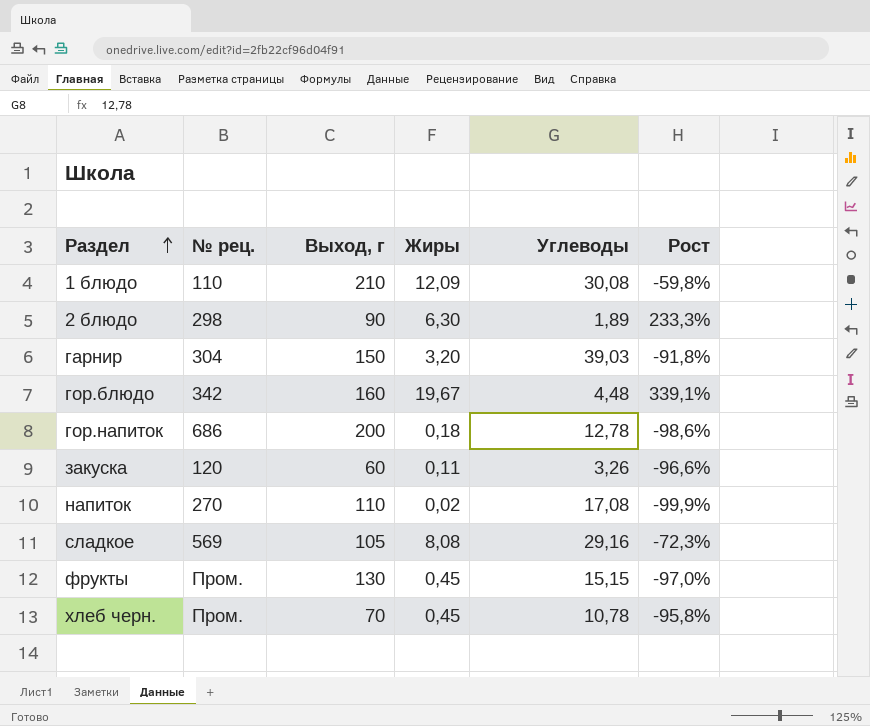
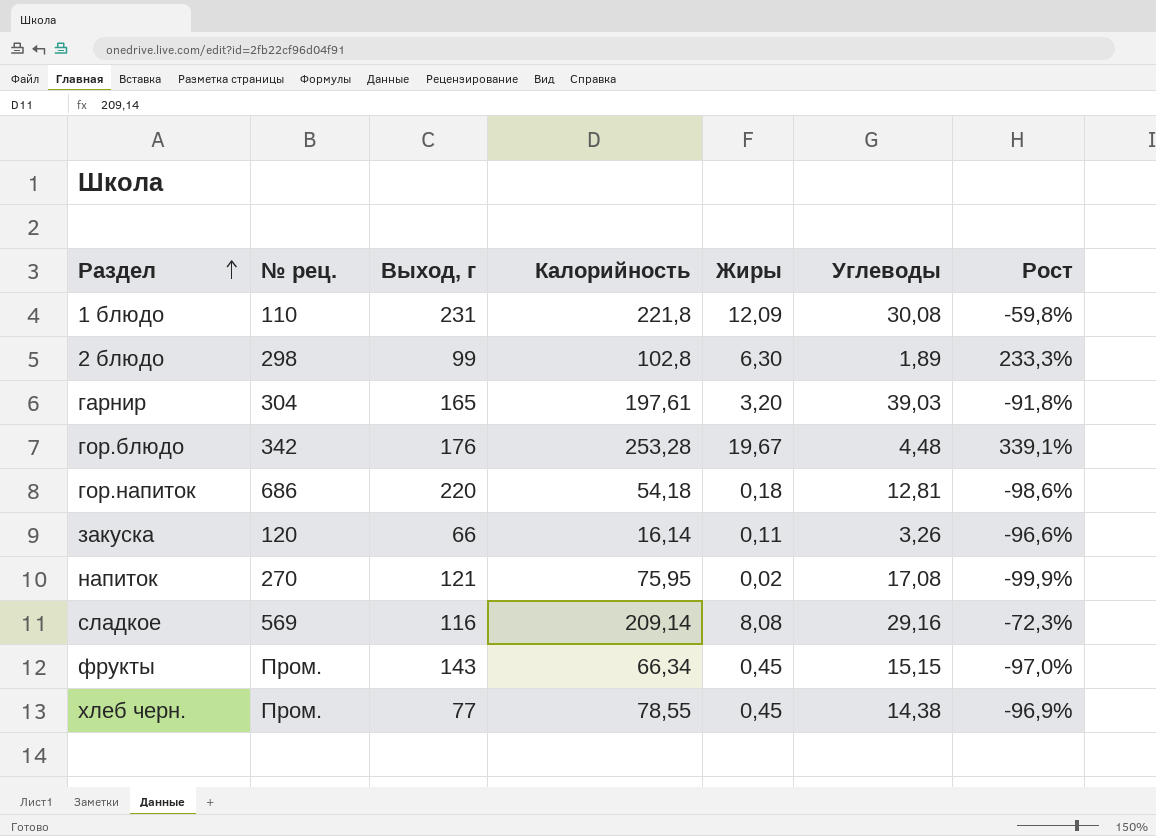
column Калорийность | position: none -> 4
1 блюдо | Выход, г: 210 -> 231
2 блюдо | Выход, г: 90 -> 99
гарнир | Выход, г: 150 -> 165
гор.блюдо | Выход, г: 160 -> 176
гор.напиток | Выход, г: 200 -> 220
гор.напиток | Углеводы: 12,78 -> 12,81
закуска | Выход, г: 60 -> 66
напиток | Выход, г: 110 -> 121
сладкое | Выход, г: 105 -> 116
фрукты | Выход, г: 130 -> 143
хлеб черн. | Выход, г: 70 -> 77
хлеб черн. | Углеводы: 10,78 -> 14,38
хлеб черн. | Рост: -95,8% -> -96,9%

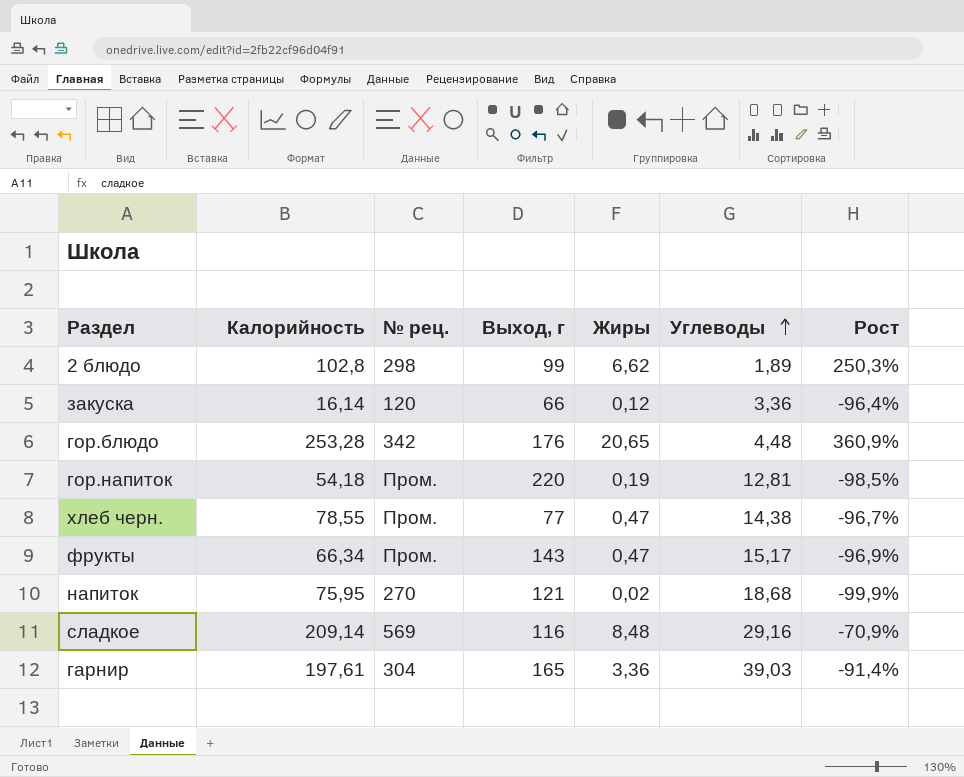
row order: Раздел ascending -> Углеводы ascending
column Калорийность | position: 4 -> 2
row 1 блюдо: 110 | 231 | 221,8 | 12,09 | 30,08 | -59,8% -> none
2 блюдо | Жиры: 6,30 -> 6,62
2 блюдо | Рост: 233,3% -> 250,3%
закуска | Жиры: 0,11 -> 0,12
закуска | Углеводы: 3,26 -> 3,36
закуска | Рост: -96,6% -> -96,4%
гор.блюдо | Жиры: 19,67 -> 20,65
гор.блюдо | Рост: 339,1% -> 360,9%
гор.напиток | № рец.: 686 -> Пром.
гор.напиток | Жиры: 0,18 -> 0,19
гор.напиток | Рост: -98,6% -> -98,5%
хлеб черн. | Жиры: 0,45 -> 0,47
хлеб черн. | Рост: -96,9% -> -96,7%
фрукты | Жиры: 0,45 -> 0,47
фрукты | Углеводы: 15,15 -> 15,17
фрукты | Рост: -97,0% -> -96,9%
напиток | Углеводы: 17,08 -> 18,68
сладкое | Жиры: 8,08 -> 8,48
сладкое | Рост: -72,3% -> -70,9%
гарнир | Жиры: 3,20 -> 3,36
гарнир | Рост: -91,8% -> -91,4%

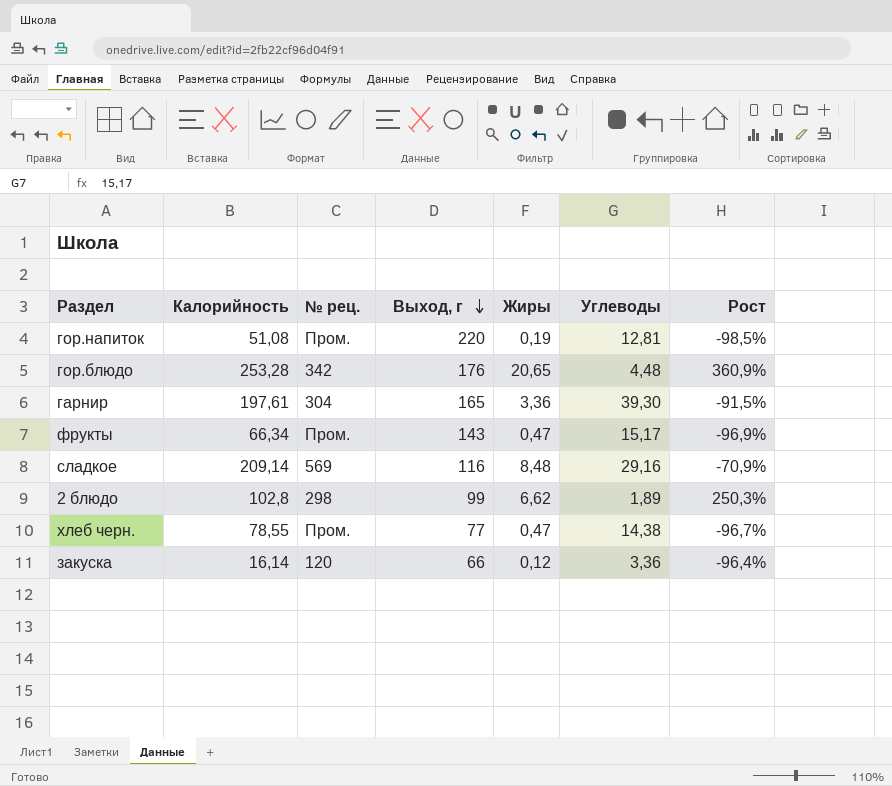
row order: Углеводы ascending -> Выход, г descending
row напиток: 75,95 | 270 | 121 | 0,02 | 18,68 | -99,9% -> none
гор.напиток | Калорийность: 54,18 -> 51,08
гарнир | Углеводы: 39,03 -> 39,30
гарнир | Рост: -91,4% -> -91,5%

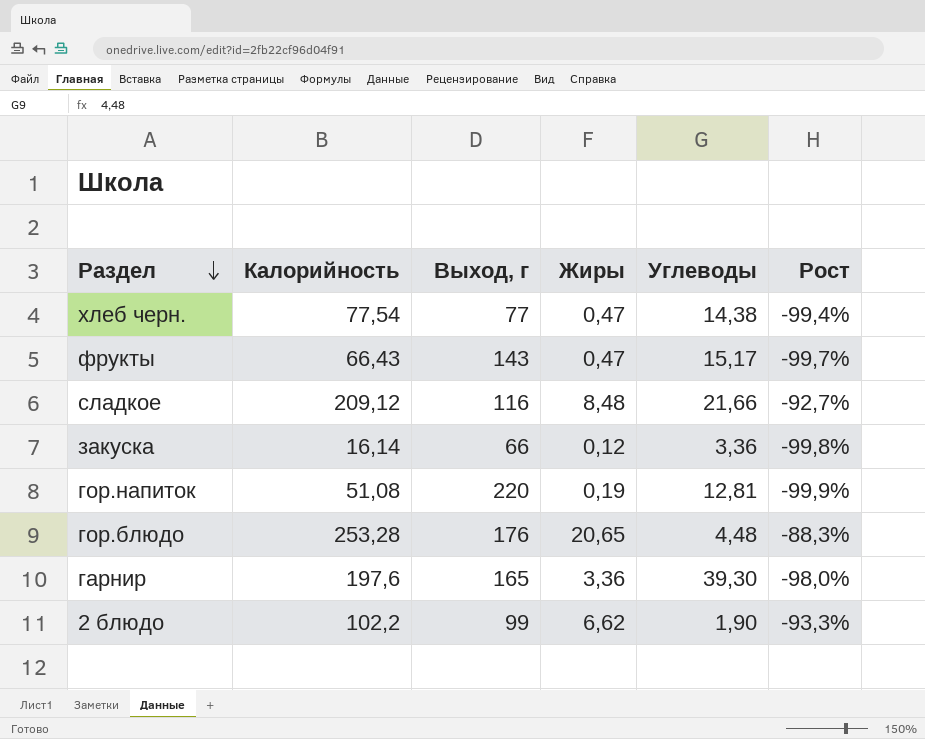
row order: Выход, г descending -> Раздел descending
column № рец. | position: 3 -> none
column Рост | formula: ([Жиры] - [Углеводы]) / [Углеводы] -> ([Жиры] - [Выход, г]) / [Выход, г]
хлеб черн. | Калорийность: 78,55 -> 77,54
фрукты | Калорийность: 66,34 -> 66,43
сладкое | Калорийность: 209,14 -> 209,12
сладкое | Углеводы: 29,16 -> 21,66
гарнир | Калорийность: 197,61 -> 197,6
2 блюдо | Калорийность: 102,8 -> 102,2
2 блюдо | Углеводы: 1,89 -> 1,90

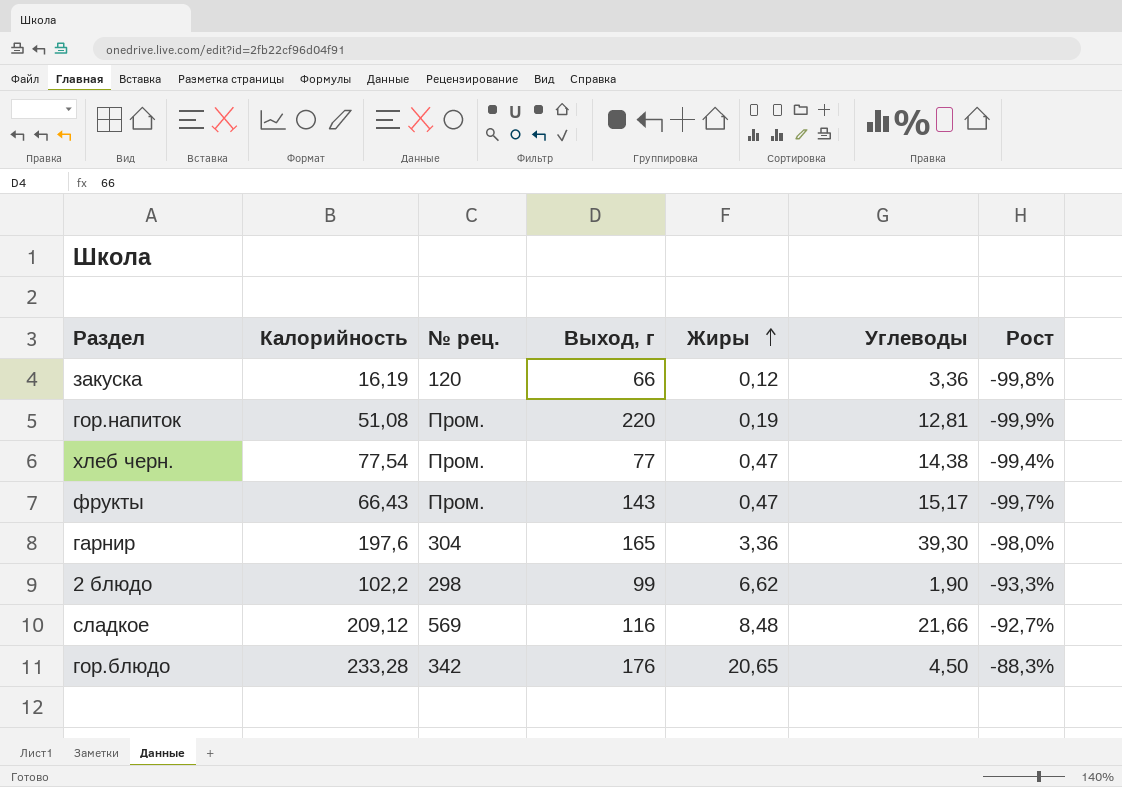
row order: Раздел descending -> Жиры ascending
column № рец. | position: none -> 3
закуска | Калорийность: 16,14 -> 16,19
гор.блюдо | Калорийность: 253,28 -> 233,28
гор.блюдо | Углеводы: 4,48 -> 4,50

